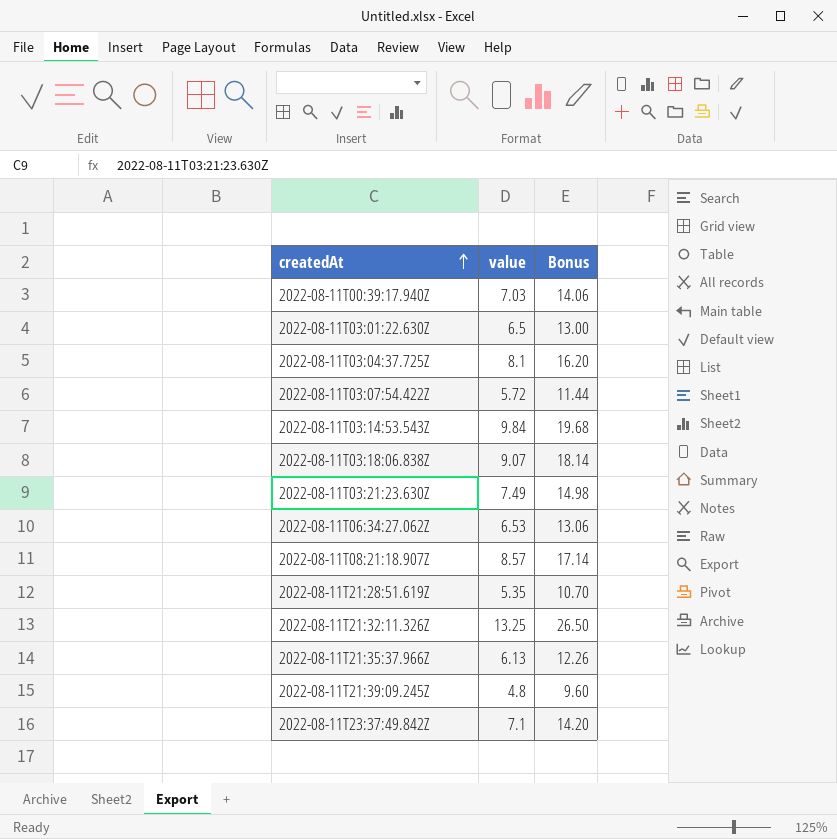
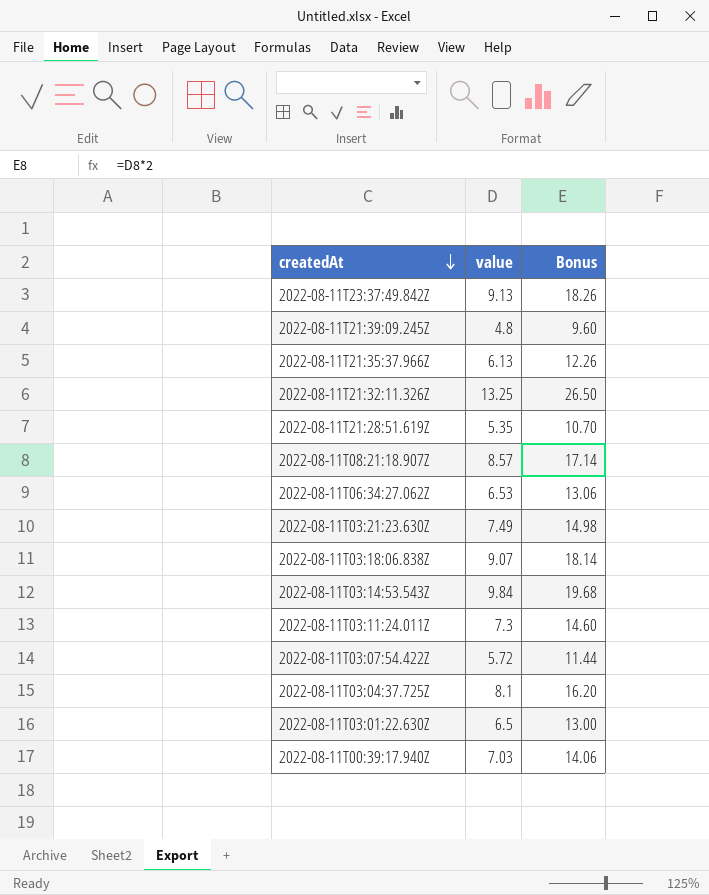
row order: createdAt ascending -> createdAt descending
2022-08-11T23:37:49.842Z | value: 7.1 -> 9.13
2022-08-11T23:37:49.842Z | Bonus: 14.20 -> 18.26
row 2022-08-11T03:11:24.011Z: none -> 7.3 | 14.60

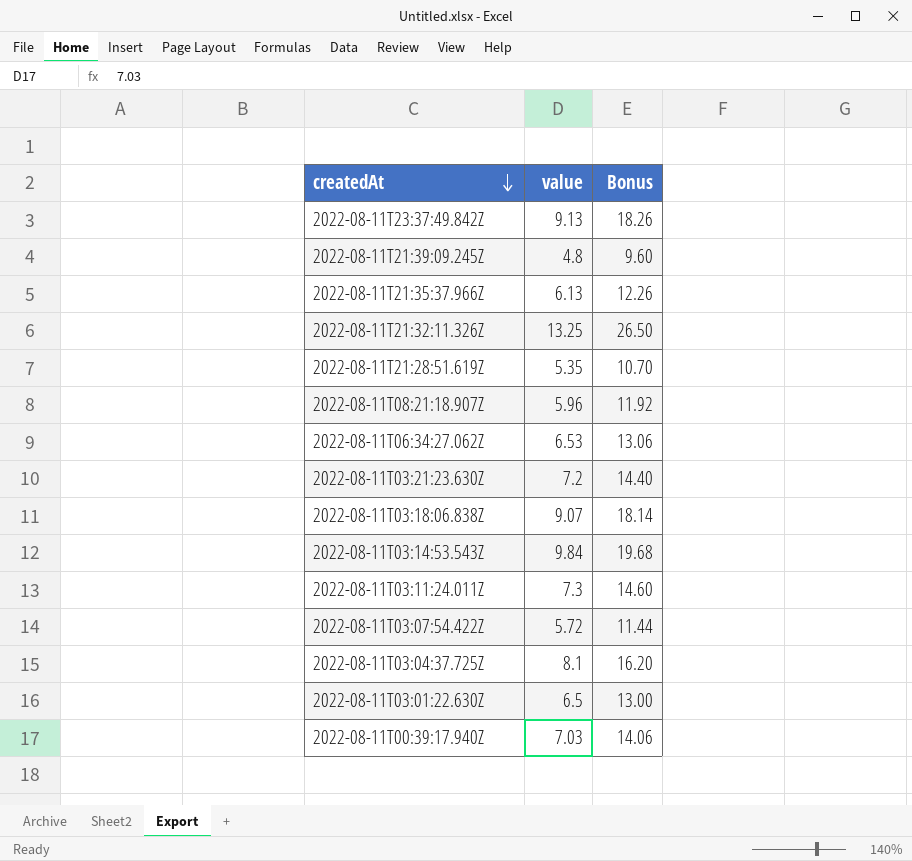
2022-08-11T08:21:18.907Z | value: 8.57 -> 5.96
2022-08-11T08:21:18.907Z | Bonus: 17.14 -> 11.92
2022-08-11T03:21:23.630Z | value: 7.49 -> 7.2
2022-08-11T03:21:23.630Z | Bonus: 14.98 -> 14.40

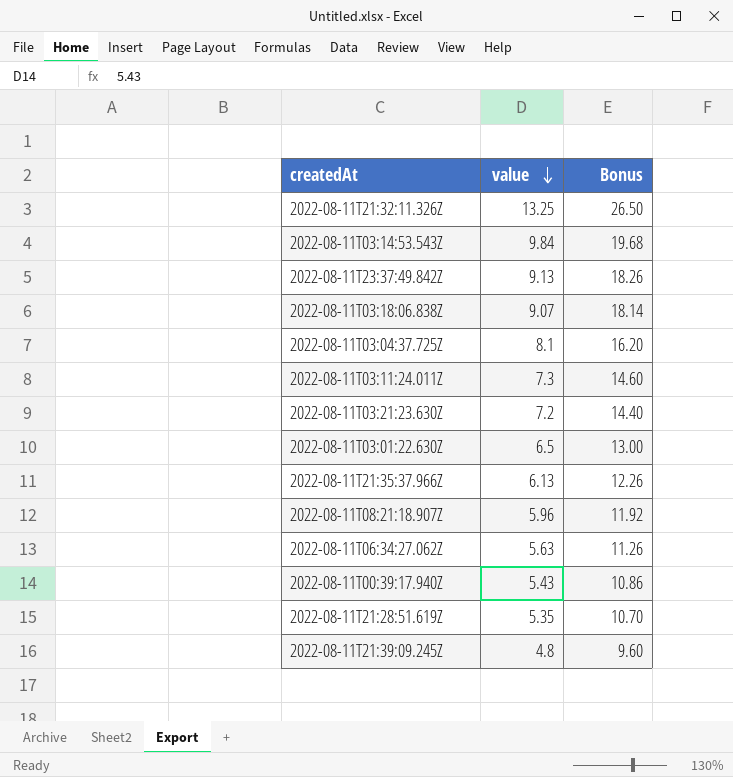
row order: createdAt descending -> value descending
row 2022-08-11T03:07:54.422Z: 5.72 | 11.44 -> none
2022-08-11T06:34:27.062Z | value: 6.53 -> 5.63
2022-08-11T06:34:27.062Z | Bonus: 13.06 -> 11.26
2022-08-11T00:39:17.940Z | value: 7.03 -> 5.43
2022-08-11T00:39:17.940Z | Bonus: 14.06 -> 10.86

